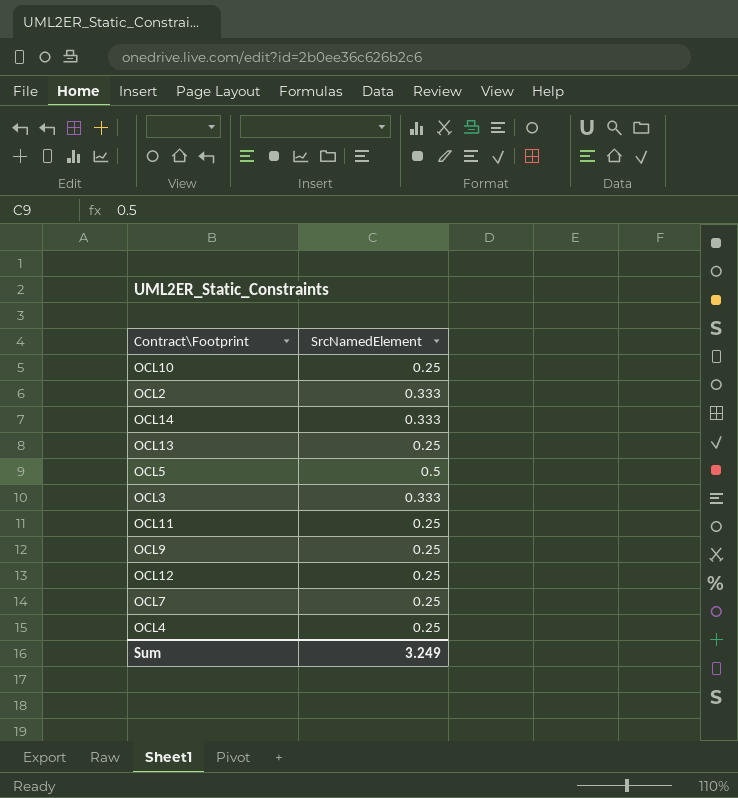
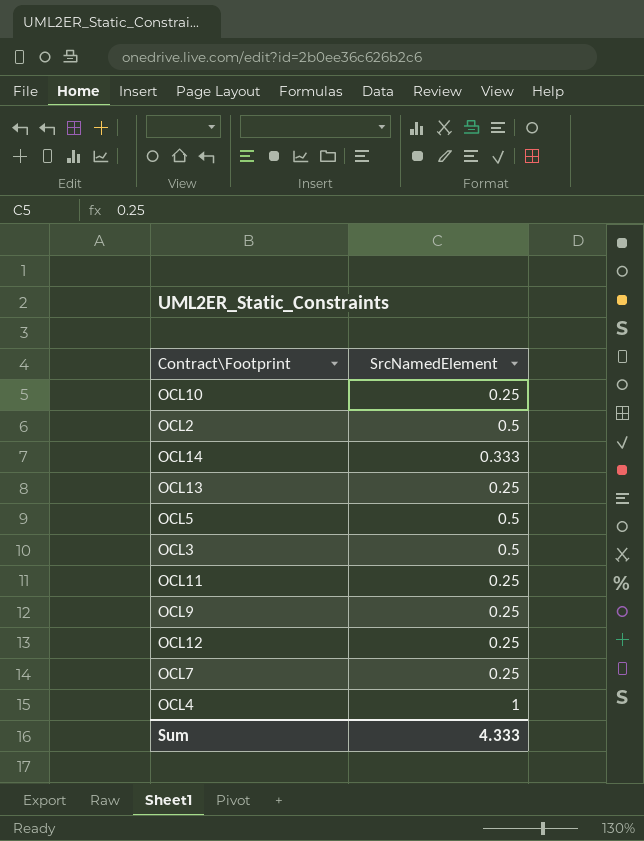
OCL2 | SrcNamedElement: 0.333 -> 0.5
OCL3 | SrcNamedElement: 0.333 -> 0.5
OCL4 | SrcNamedElement: 0.25 -> 1
Sum | SrcNamedElement: 3.249 -> 4.333

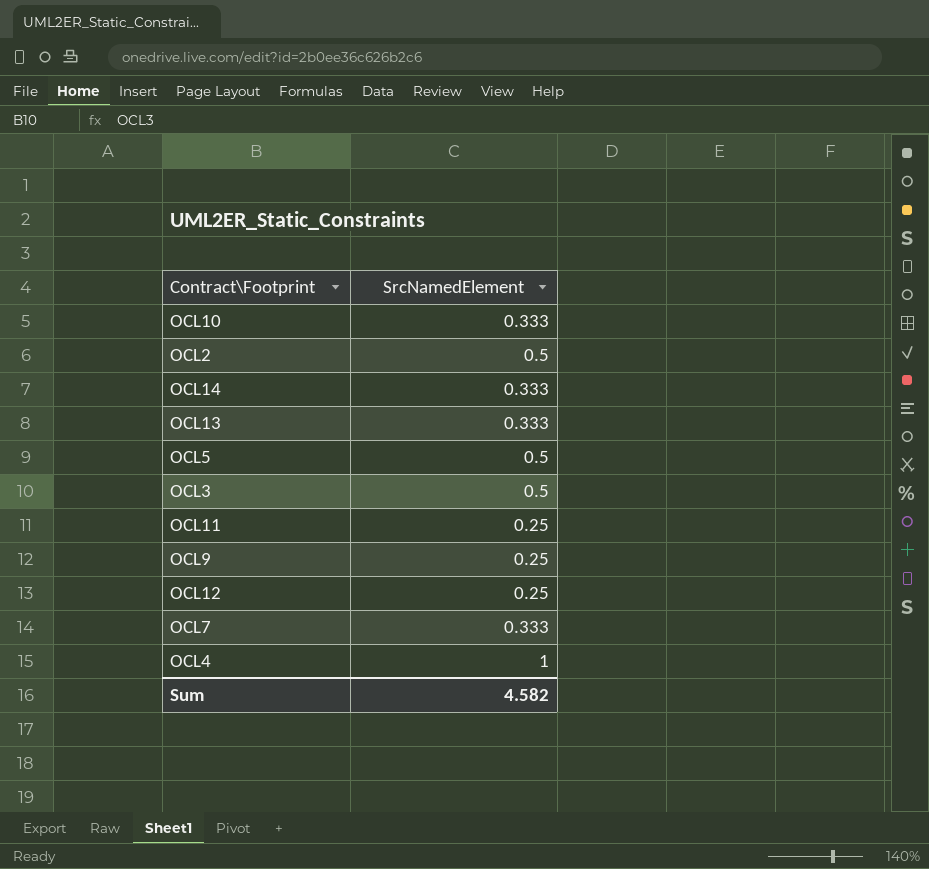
OCL10 | SrcNamedElement: 0.25 -> 0.333
OCL13 | SrcNamedElement: 0.25 -> 0.333
OCL7 | SrcNamedElement: 0.25 -> 0.333
Sum | SrcNamedElement: 4.333 -> 4.582

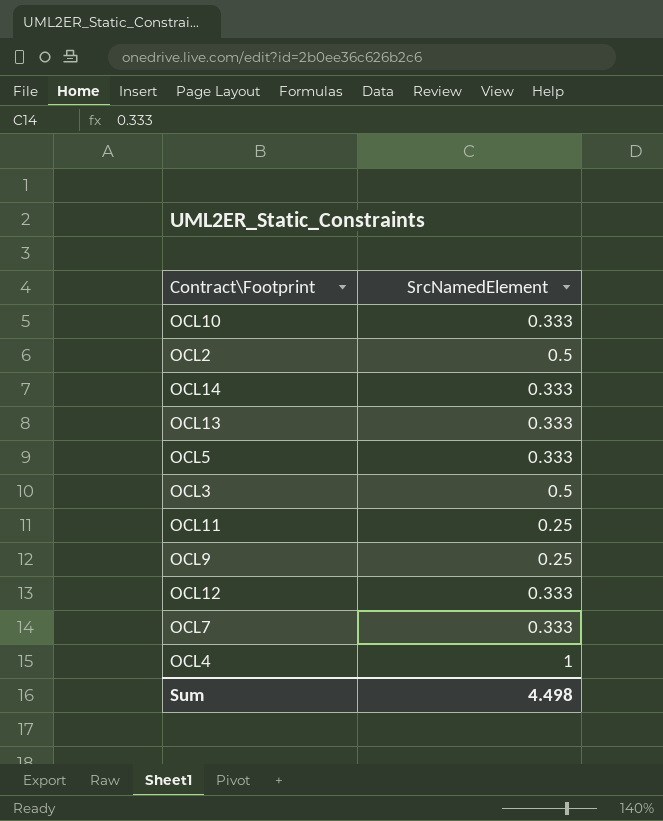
OCL5 | SrcNamedElement: 0.5 -> 0.333
OCL12 | SrcNamedElement: 0.25 -> 0.333
Sum | SrcNamedElement: 4.582 -> 4.498

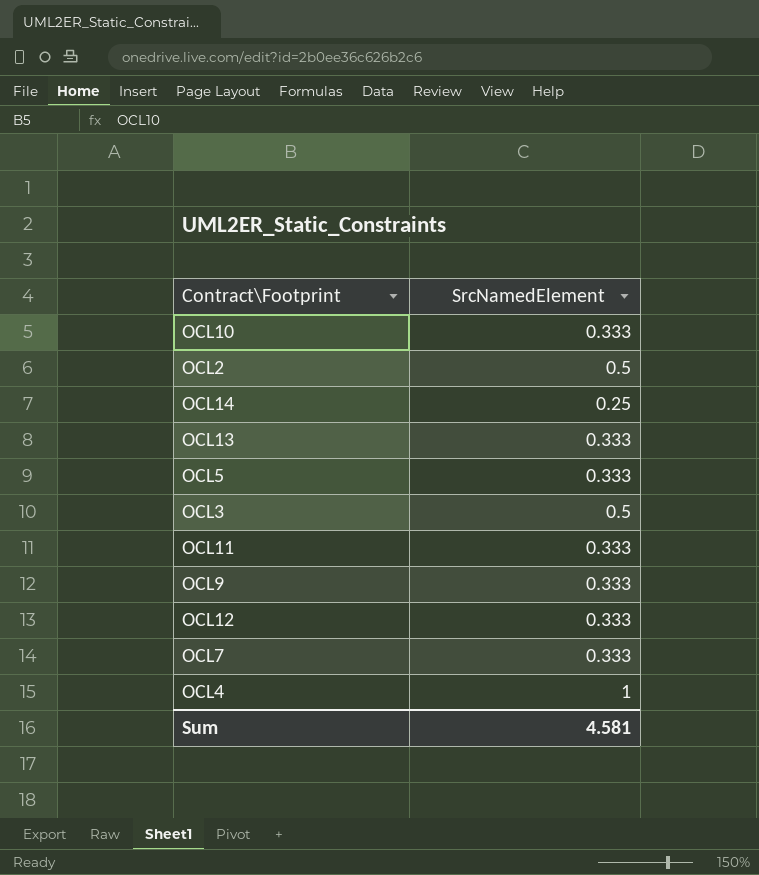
OCL14 | SrcNamedElement: 0.333 -> 0.25
OCL11 | SrcNamedElement: 0.25 -> 0.333
OCL9 | SrcNamedElement: 0.25 -> 0.333
Sum | SrcNamedElement: 4.498 -> 4.581

